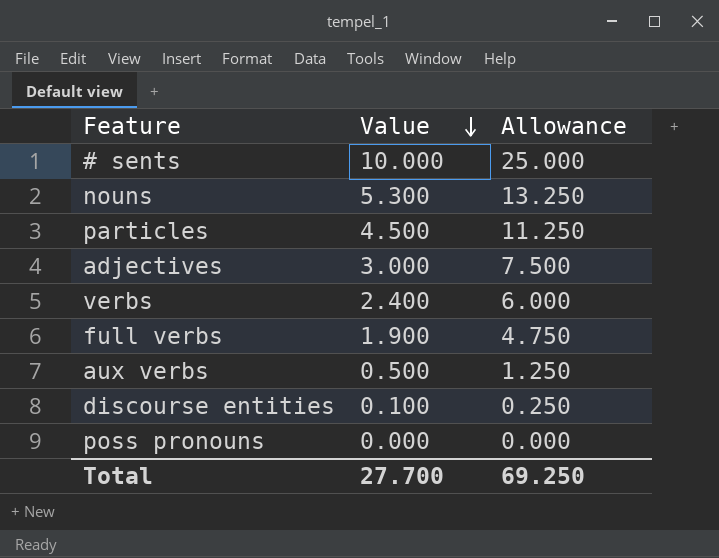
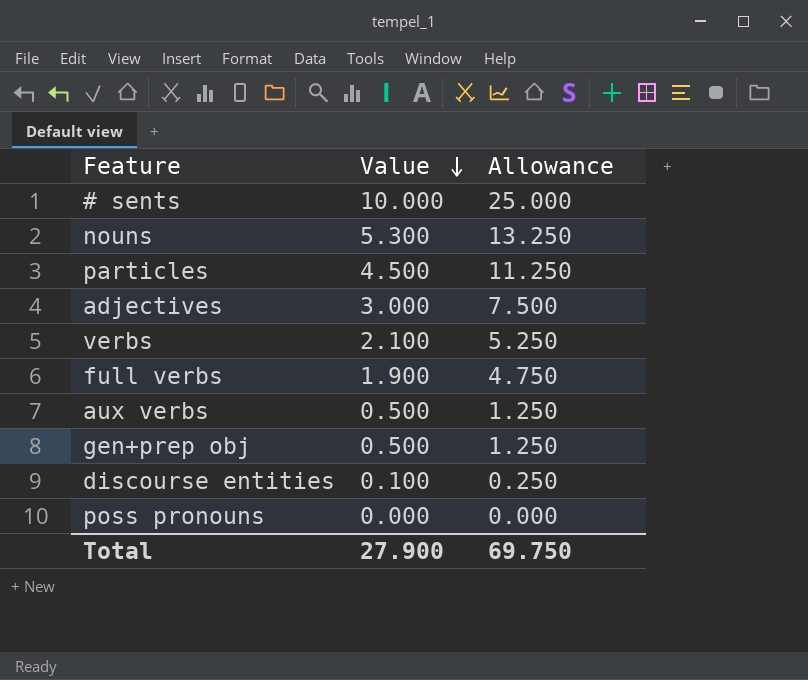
verbs | Value: 2.400 -> 2.100
verbs | Allowance: 6.000 -> 5.250
row gen+prep obj: none -> 0.500 | 1.250
Total | Value: 27.700 -> 27.900
Total | Allowance: 69.250 -> 69.750

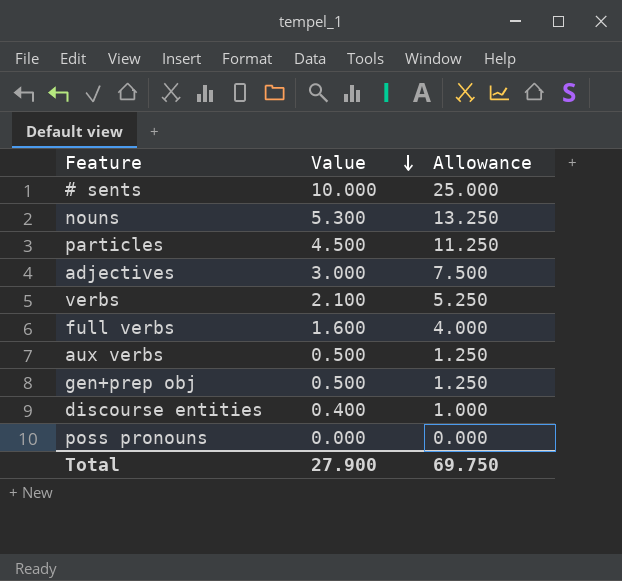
full verbs | Value: 1.900 -> 1.600
full verbs | Allowance: 4.750 -> 4.000
discourse entities | Value: 0.100 -> 0.400
discourse entities | Allowance: 0.250 -> 1.000

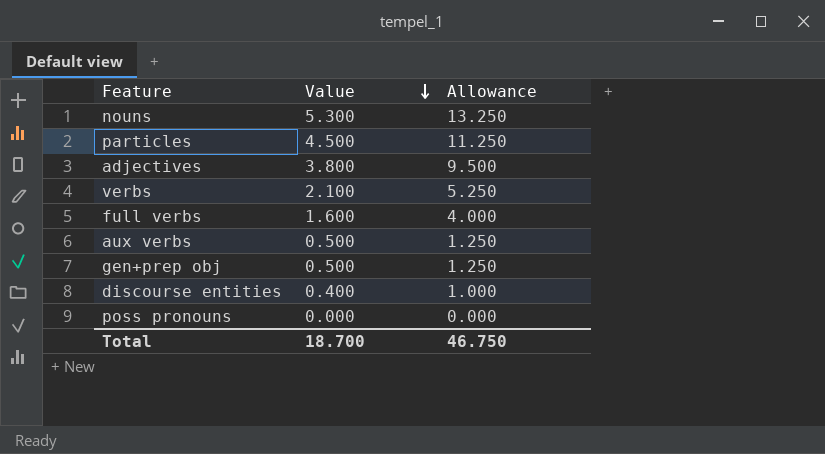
row # sents: 10.000 | 25.000 -> none
adjectives | Value: 3.000 -> 3.800
adjectives | Allowance: 7.500 -> 9.500
Total | Value: 27.900 -> 18.700
Total | Allowance: 69.750 -> 46.750

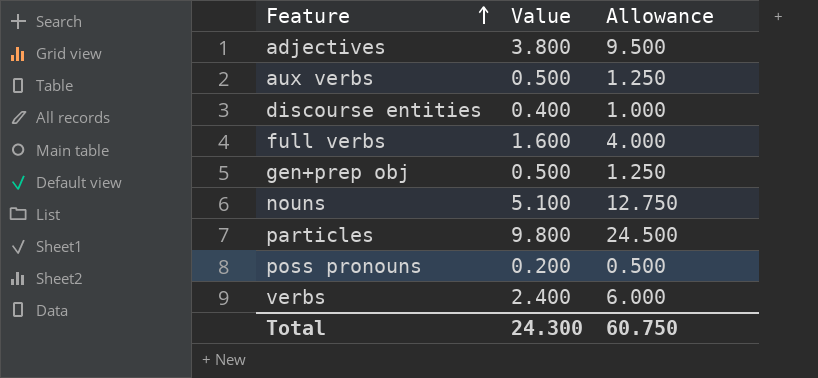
row order: Value descending -> Feature ascending
nouns | Value: 5.300 -> 5.100
nouns | Allowance: 13.250 -> 12.750
particles | Value: 4.500 -> 9.800
particles | Allowance: 11.250 -> 24.500
poss pronouns | Value: 0.000 -> 0.200
poss pronouns | Allowance: 0.000 -> 0.500
verbs | Value: 2.100 -> 2.400
verbs | Allowance: 5.250 -> 6.000
Total | Value: 18.700 -> 24.300
Total | Allowance: 46.750 -> 60.750

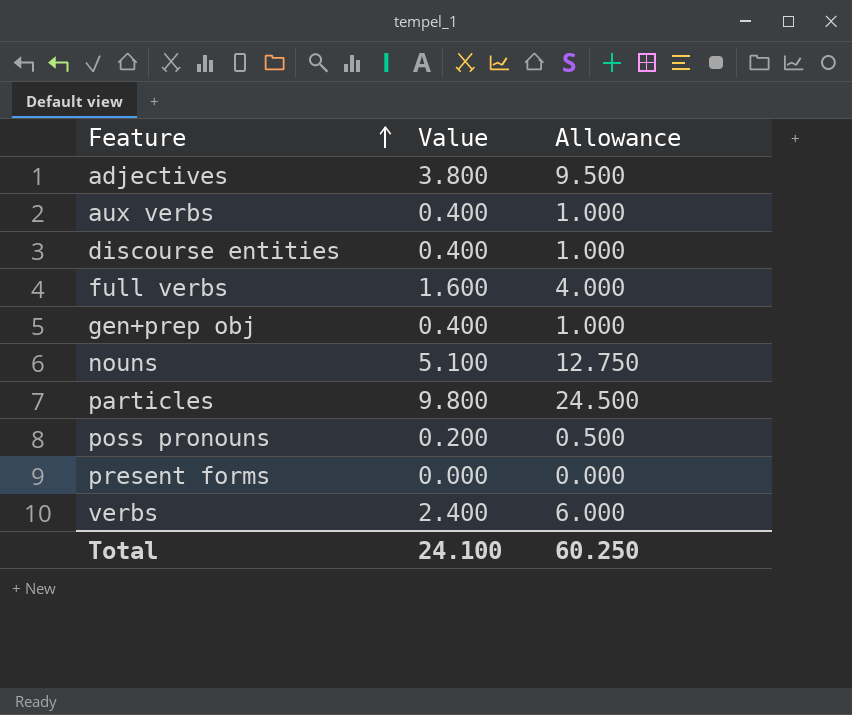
aux verbs | Value: 0.500 -> 0.400
aux verbs | Allowance: 1.250 -> 1.000
gen+prep obj | Value: 0.500 -> 0.400
gen+prep obj | Allowance: 1.250 -> 1.000
row present forms: none -> 0.000 | 0.000
Total | Value: 24.300 -> 24.100
Total | Allowance: 60.750 -> 60.250

